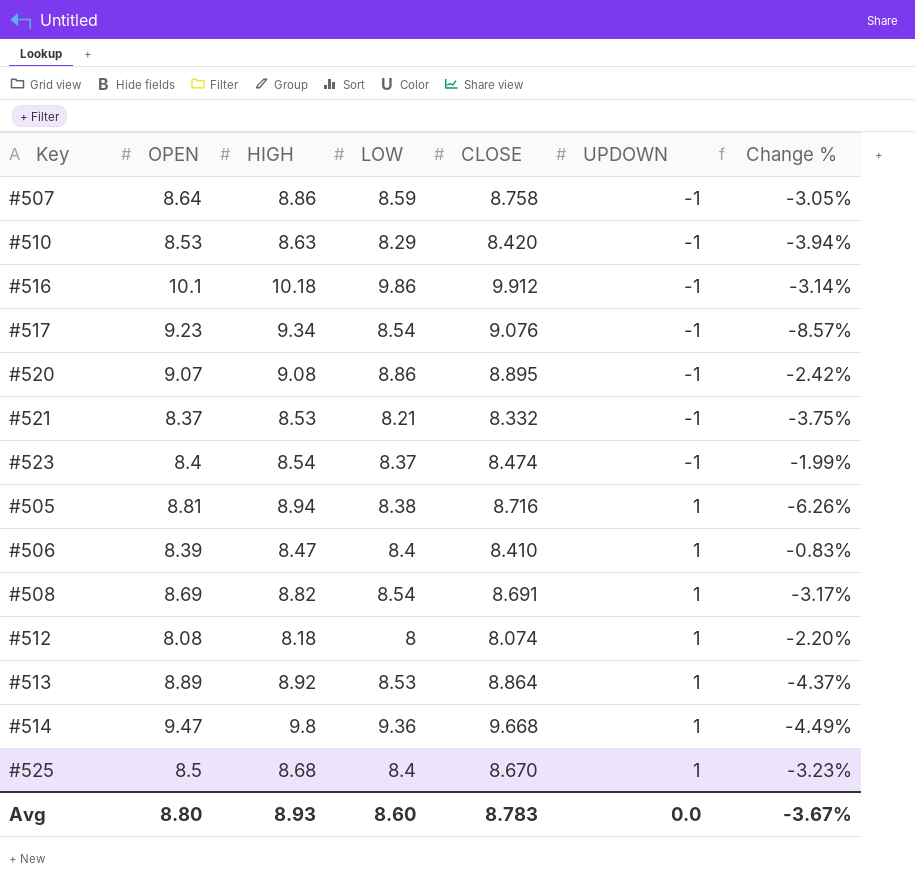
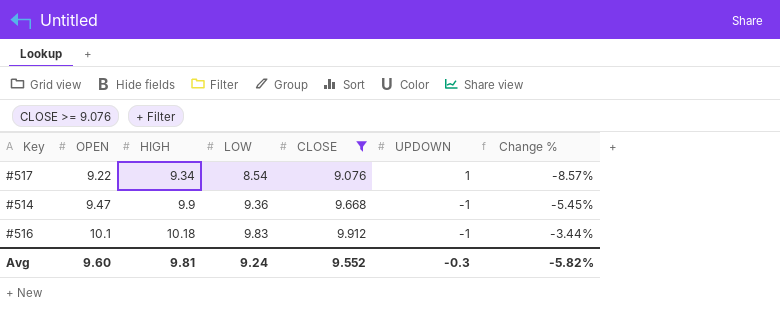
filter: none -> CLOSE >= 9.076
row order: UPDOWN ascending -> OPEN ascending
#517 | OPEN: 9.23 -> 9.22
#517 | UPDOWN: -1 -> 1
#514 | HIGH: 9.8 -> 9.9
#514 | UPDOWN: 1 -> -1
#514 | Change %: -4.49% -> -5.45%
#516 | LOW: 9.86 -> 9.83
#516 | Change %: -3.14% -> -3.44%
Avg | OPEN: 8.80 -> 9.60
Avg | HIGH: 8.93 -> 9.81
Avg | LOW: 8.60 -> 9.24
Avg | CLOSE: 8.783 -> 9.552
Avg | UPDOWN: 0.0 -> -0.3
Avg | Change %: -3.67% -> -5.82%

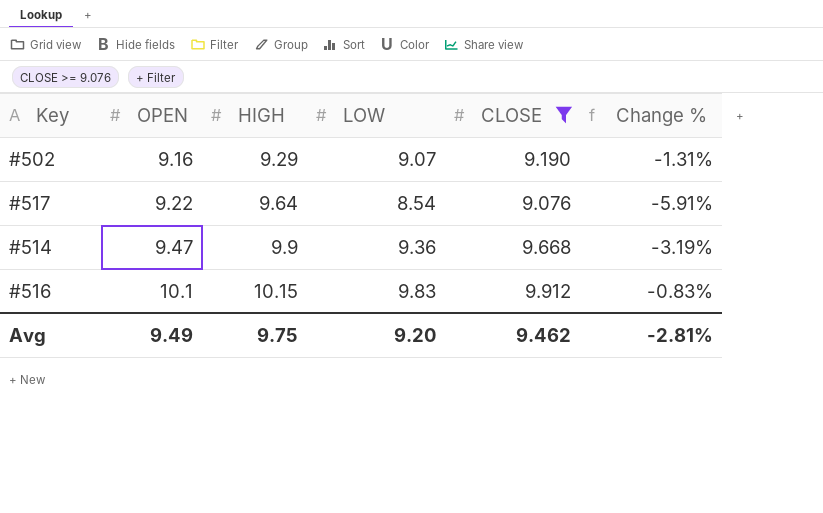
column UPDOWN | position: 6 -> none
column Change % | formula: ([LOW] - [HIGH]) / [HIGH] -> ([LOW] - [CLOSE]) / [CLOSE]
row #502: none -> 9.16 | 9.29 | 9.07 | 9.190 | -1.31%
#517 | HIGH: 9.34 -> 9.64
#516 | HIGH: 10.18 -> 10.15
Avg | OPEN: 9.60 -> 9.49
Avg | HIGH: 9.81 -> 9.75
Avg | LOW: 9.24 -> 9.20
Avg | CLOSE: 9.552 -> 9.462
Avg | Change %: -5.82% -> -2.81%

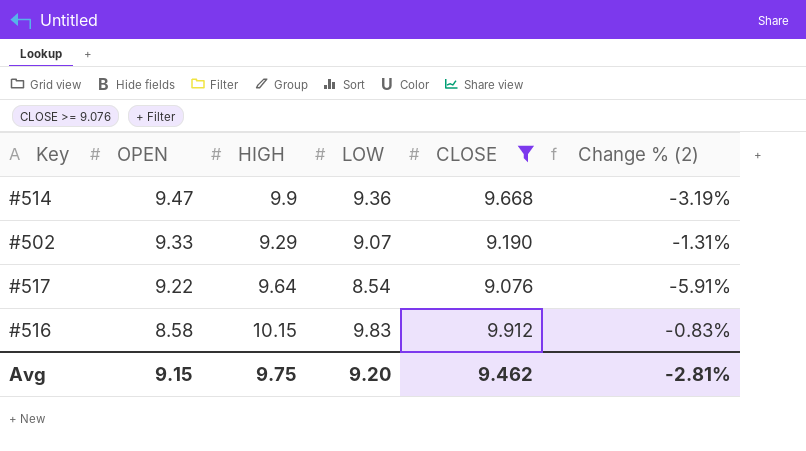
row order: OPEN ascending -> OPEN descending
column name: Change % -> Change % (2)
#502 | OPEN: 9.16 -> 9.33
#516 | OPEN: 10.1 -> 8.58
Avg | OPEN: 9.49 -> 9.15

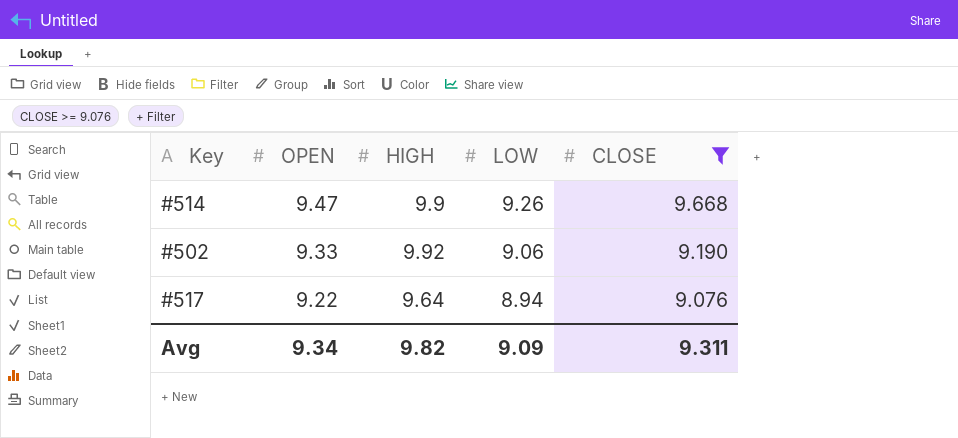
column Change % (2) | formula: ([LOW] - [CLOSE]) / [CLOSE] -> none
row #516: 8.58 | 10.15 | 9.83 | 9.912 | -0.83% -> none
#514 | LOW: 9.36 -> 9.26
#502 | HIGH: 9.29 -> 9.92
#502 | LOW: 9.07 -> 9.06
#517 | LOW: 8.54 -> 8.94
Avg | OPEN: 9.15 -> 9.34
Avg | HIGH: 9.75 -> 9.82
Avg | LOW: 9.20 -> 9.09
Avg | CLOSE: 9.462 -> 9.311

